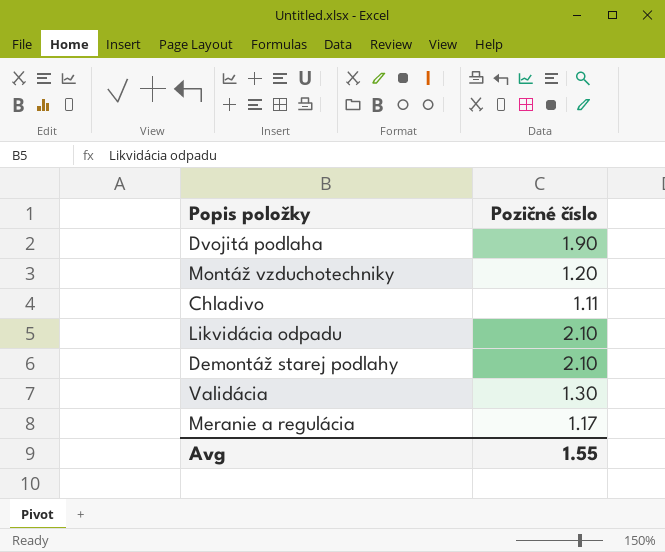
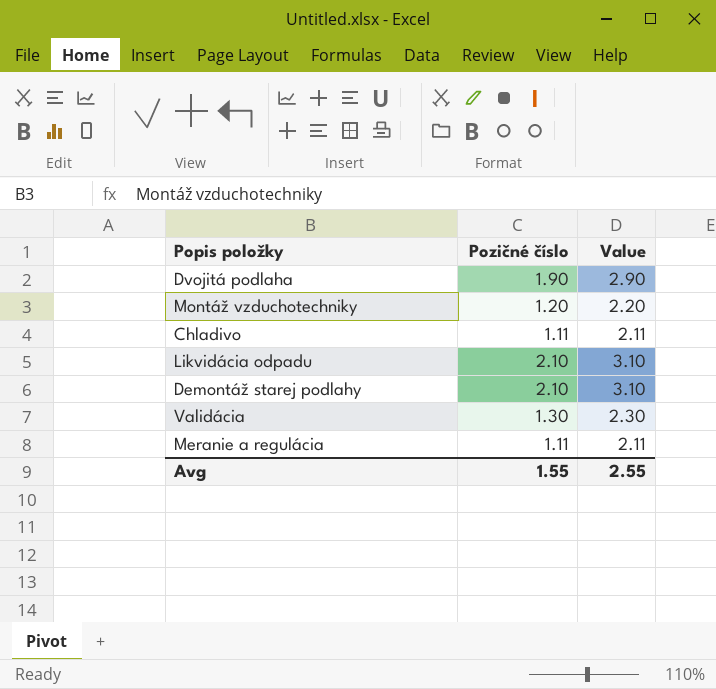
column Value | formula: none -> [Pozičné číslo] + 1
Meranie a regulácia | Pozičné číslo: 1.17 -> 1.11

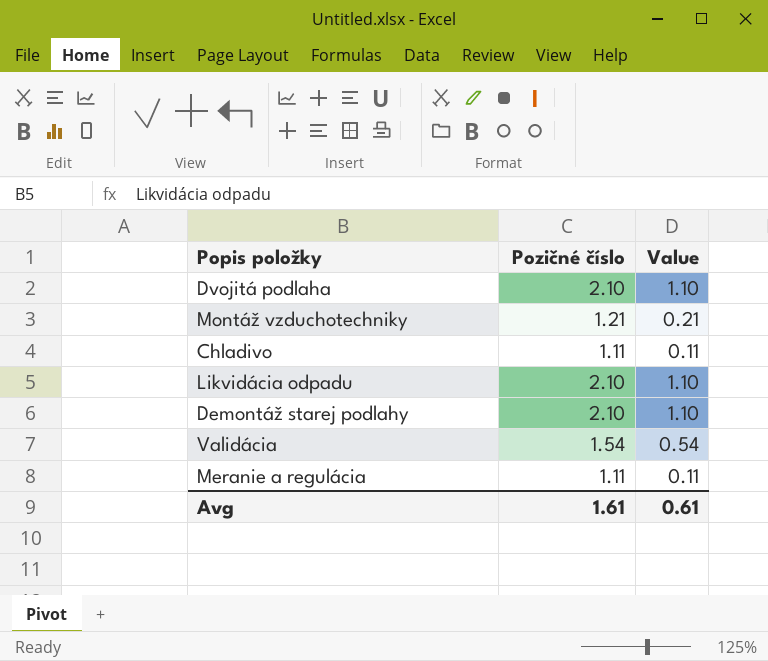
column Value | formula: [Pozičné číslo] + 1 -> [Pozičné číslo] - 1
Dvojitá podlaha | Pozičné číslo: 1.90 -> 2.10
Montáž vzduchotechniky | Pozičné číslo: 1.20 -> 1.21
Validácia | Pozičné číslo: 1.30 -> 1.54
Avg | Pozičné číslo: 1.55 -> 1.61
Avg | Value: 2.55 -> 0.61

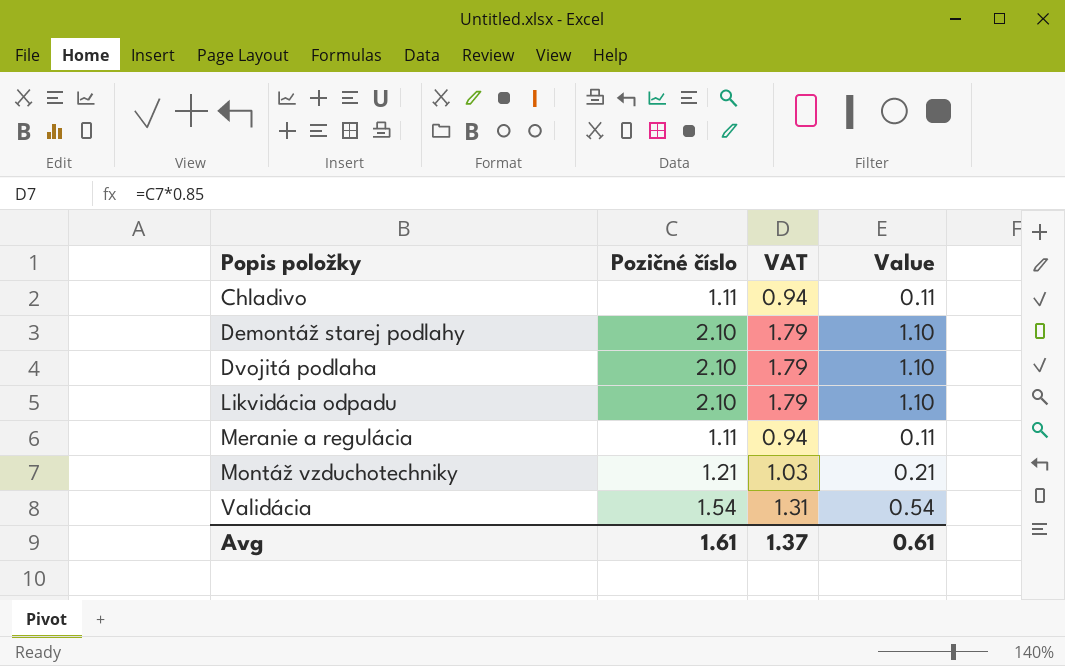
row order: none -> Popis položky ascending
column VAT | formula: none -> [Pozičné číslo] * 0.85

